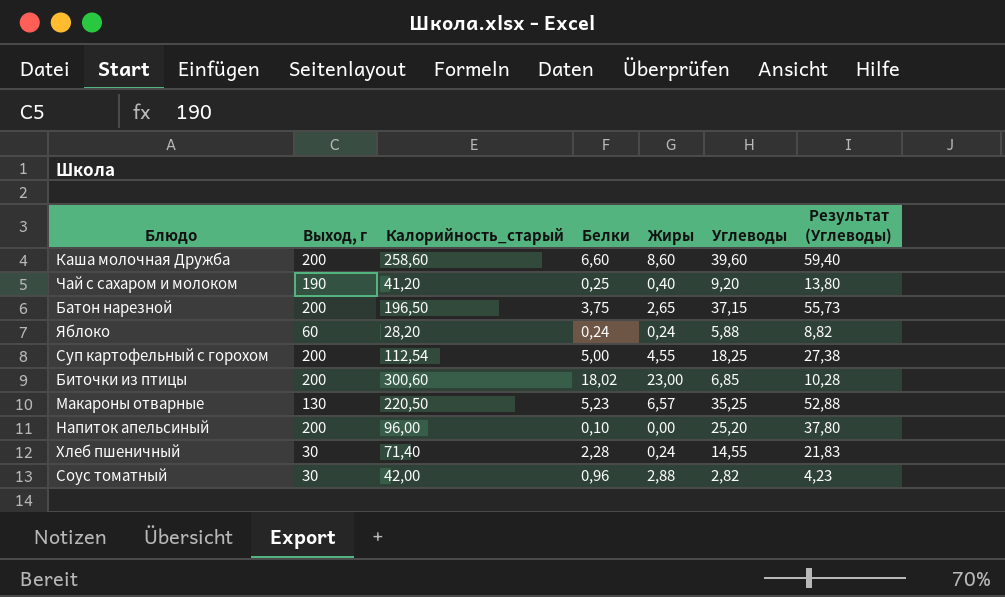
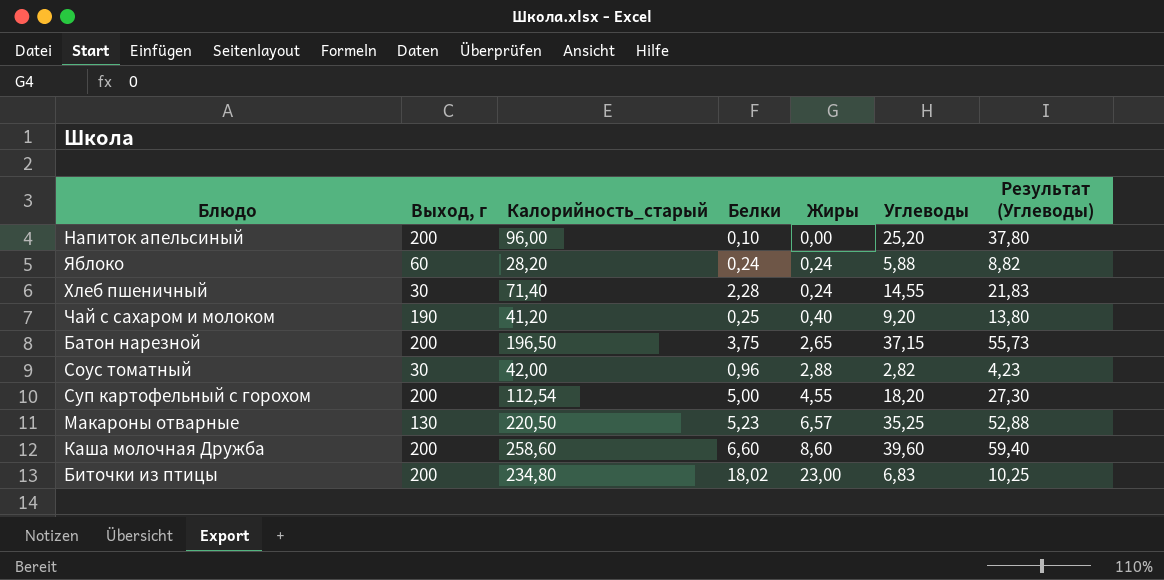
row order: none -> Жиры ascending
Суп картофельный с горохом | Углеводы: 18,25 -> 18,20
Суп картофельный с горохом | Результат (Углеводы): 27,38 -> 27,30
Биточки из птицы | Калорийность_старый: 300,60 -> 234,80
Биточки из птицы | Углеводы: 6,85 -> 6,83
Биточки из птицы | Результат (Углеводы): 10,28 -> 10,25

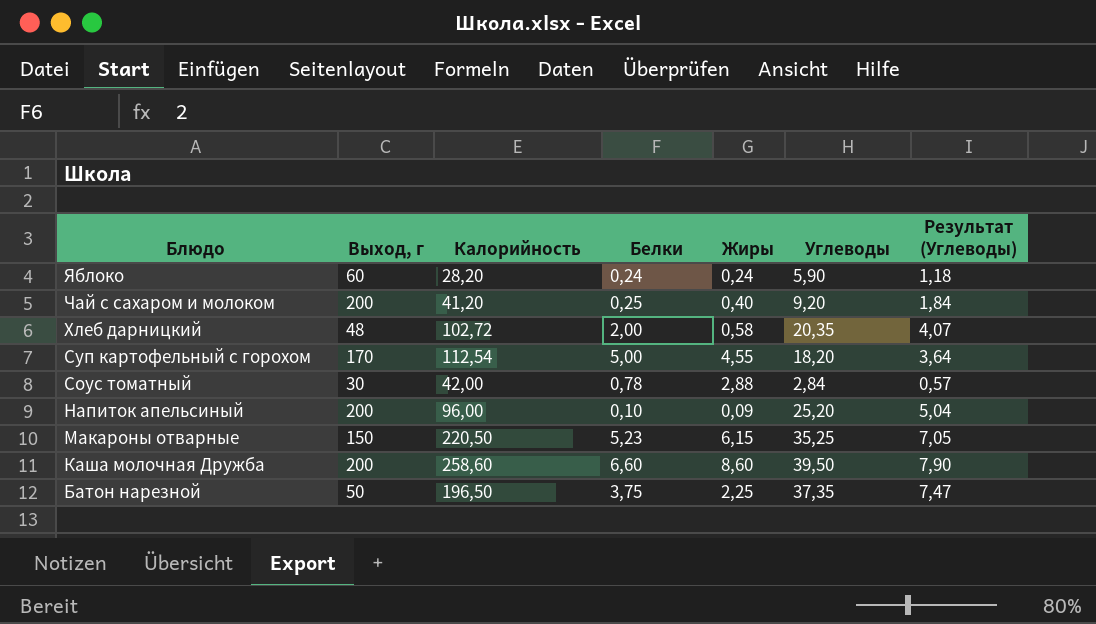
row order: Жиры ascending -> Блюдо descending
column name: Калорийность_старый -> Калорийность
column Результат (Углеводы) | formula: [Углеводы] * 1,5 -> [Углеводы] * 0,2
row Хлеб пшеничный: 30 | 71,40 | 2,28 | 0,24 | 14,55 | 21,83 -> none
row Биточки из птицы: 200 | 234,80 | 18,02 | 23,00 | 6,83 | 10,25 -> none
Яблоко | Углеводы: 5,88 -> 5,90
Чай с сахаром и молоком | Выход, г: 190 -> 200
row Хлеб дарницкий: none -> 48 | 102,72 | 2,00 | 0,58 | 20,35 | 4,07
Суп картофельный с горохом | Выход, г: 200 -> 170
Соус томатный | Белки: 0,96 -> 0,78
Соус томатный | Углеводы: 2,82 -> 2,84
Напиток апельсиный | Жиры: 0,00 -> 0,09
Макароны отварные | Выход, г: 130 -> 150
Макароны отварные | Жиры: 6,57 -> 6,15
Каша молочная Дружба | Углеводы: 39,60 -> 39,50
Батон нарезной | Выход, г: 200 -> 50
Батон нарезной | Жиры: 2,65 -> 2,25
Батон нарезной | Углеводы: 37,15 -> 37,35

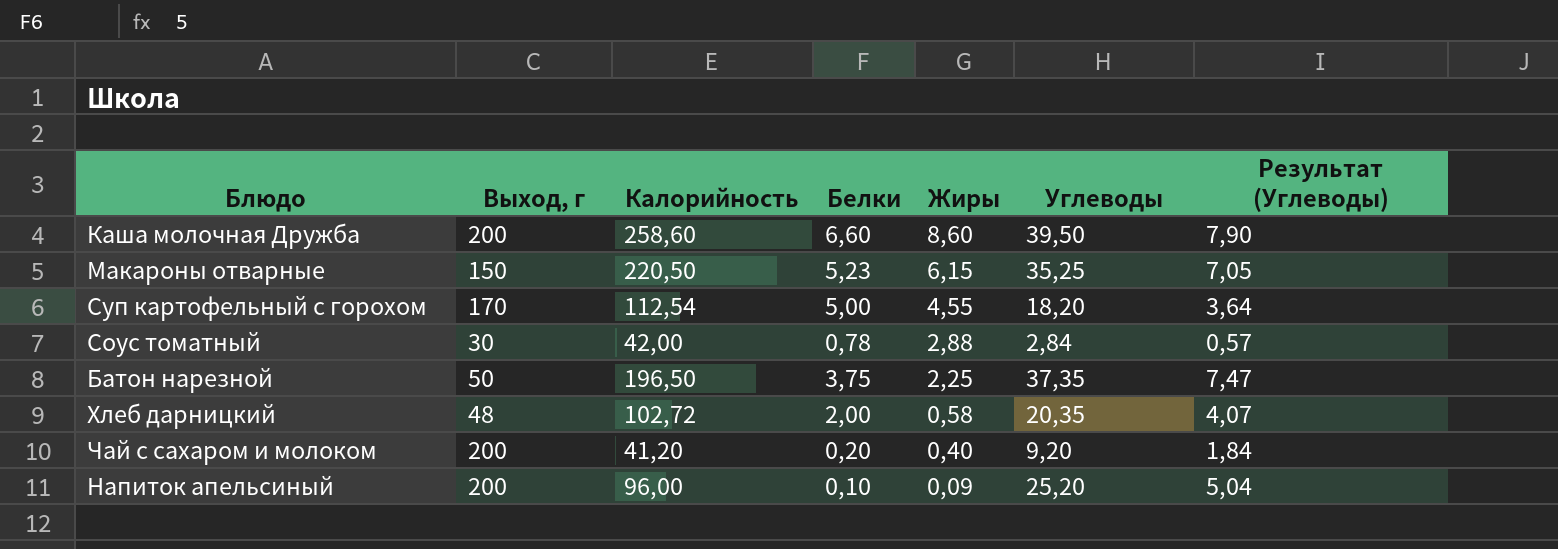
row order: Блюдо descending -> Жиры descending
row Яблоко: 60 | 28,20 | 0,24 | 0,24 | 5,90 | 1,18 -> none
Чай с сахаром и молоком | Белки: 0,25 -> 0,20

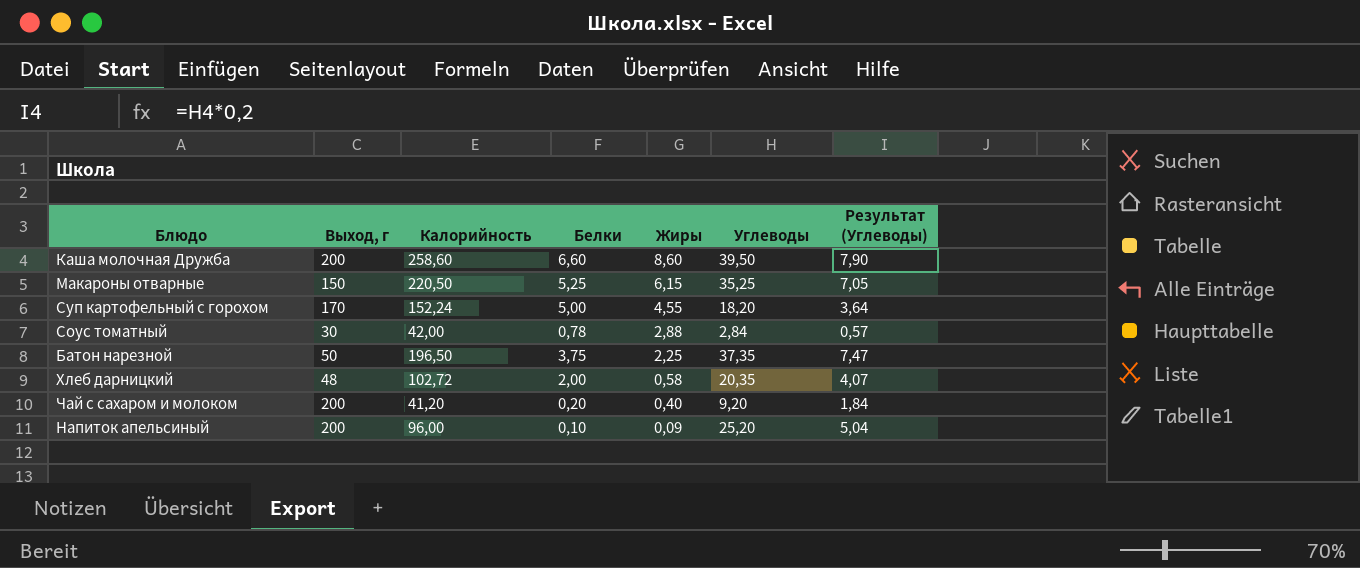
Макароны отварные | Белки: 5,23 -> 5,25
Суп картофельный с горохом | Калорийность: 112,54 -> 152,24

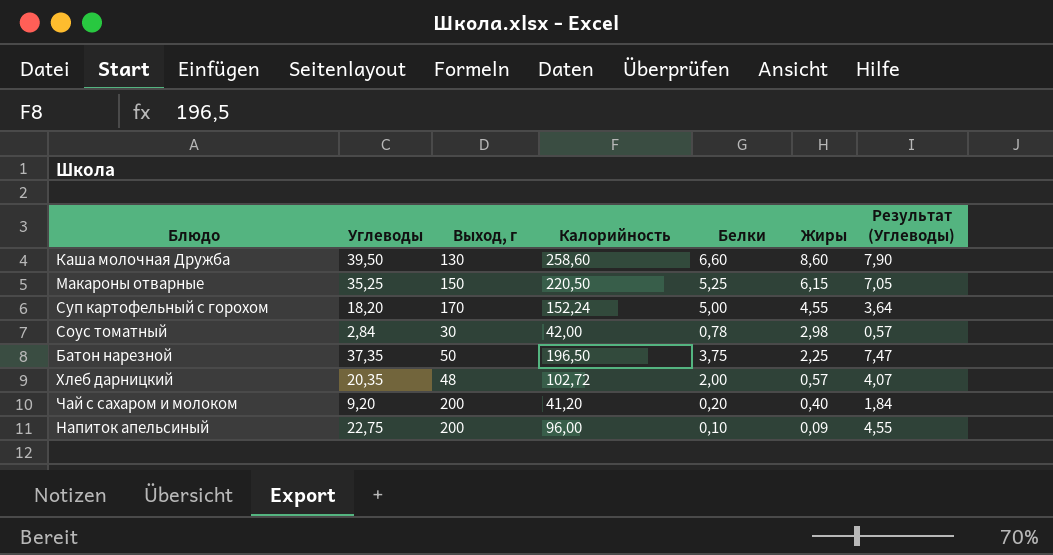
column Углеводы | position: 6 -> 2
Каша молочная Дружба | Выход, г: 200 -> 130
Соус томатный | Жиры: 2,88 -> 2,98
Хлеб дарницкий | Жиры: 0,58 -> 0,57
Напиток апельсиный | Углеводы: 25,20 -> 22,75
Напиток апельсиный | Результат (Углеводы): 5,04 -> 4,55

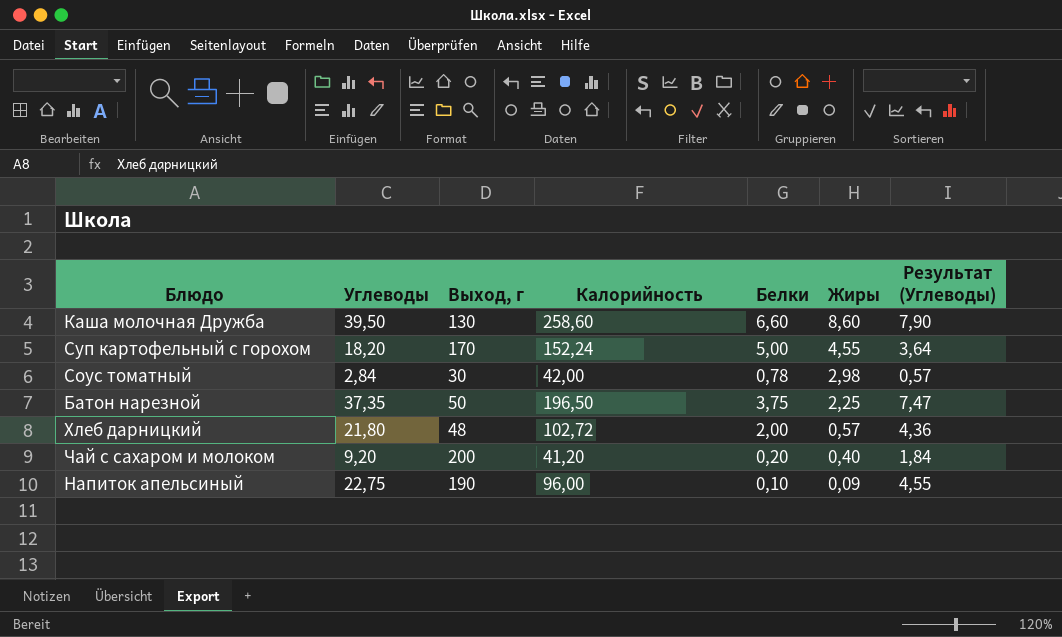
row Макароны отварные: 35,25 | 150 | 220,50 | 5,25 | 6,15 | 7,05 -> none
Хлеб дарницкий | Углеводы: 20,35 -> 21,80
Хлеб дарницкий | Результат (Углеводы): 4,07 -> 4,36
Напиток апельсиный | Выход, г: 200 -> 190

